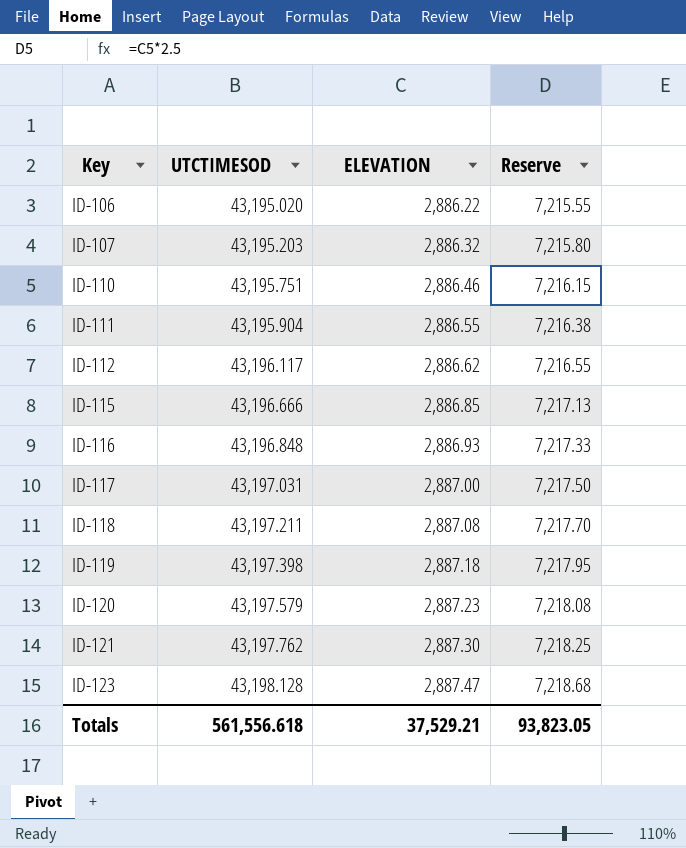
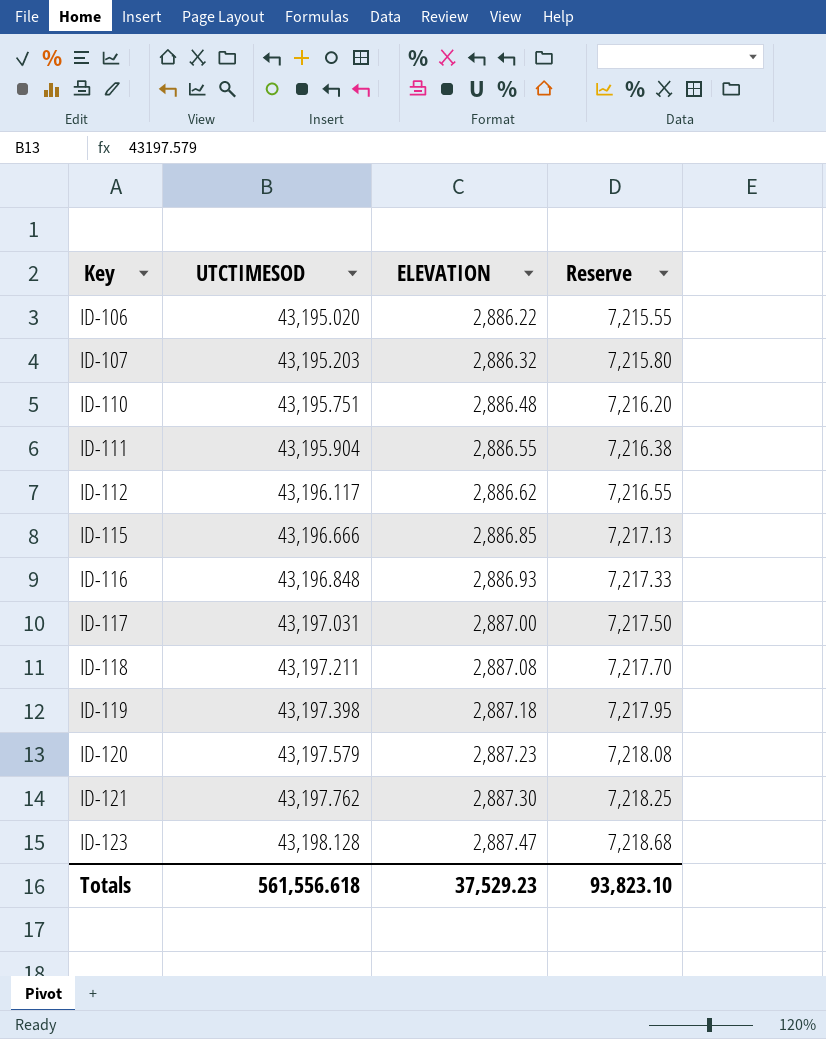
ID-110 | ELEVATION: 2,886.46 -> 2,886.48
ID-110 | Reserve: 7,216.15 -> 7,216.20
Totals | ELEVATION: 37,529.21 -> 37,529.23
Totals | Reserve: 93,823.05 -> 93,823.10

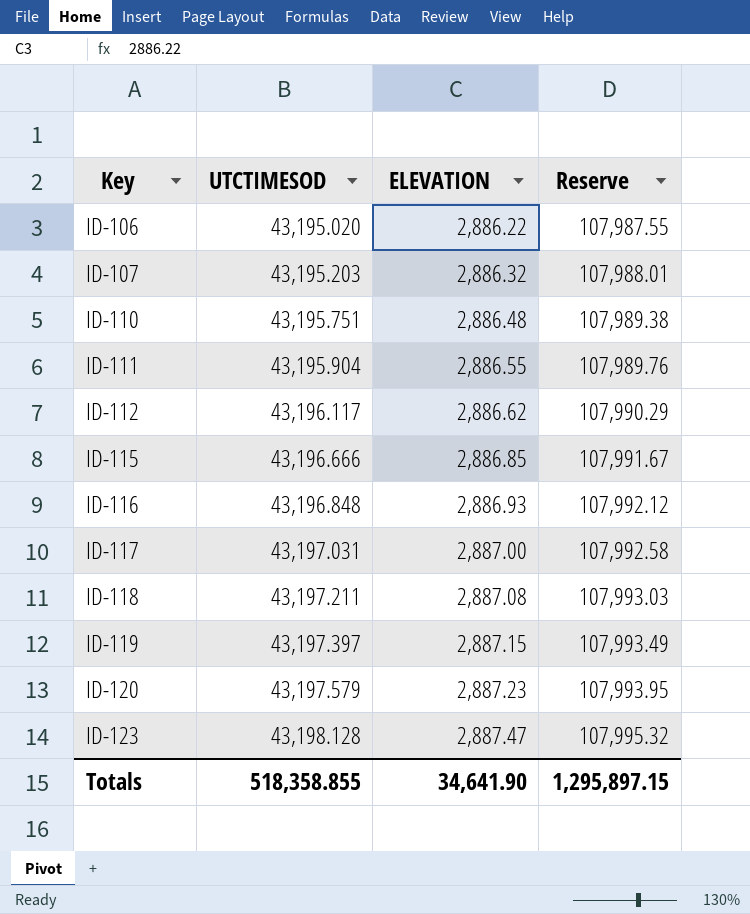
column Reserve | formula: [ELEVATION] * 2.5 -> [UTCTIMESOD] * 2.5
row ID-121: 43,197.762 | 2,887.30 | 7,218.25 -> none
ID-119 | UTCTIMESOD: 43,197.398 -> 43,197.397
ID-119 | ELEVATION: 2,887.18 -> 2,887.15
Totals | UTCTIMESOD: 561,556.618 -> 518,358.855
Totals | ELEVATION: 37,529.23 -> 34,641.90
Totals | Reserve: 93,823.10 -> 1,295,897.15

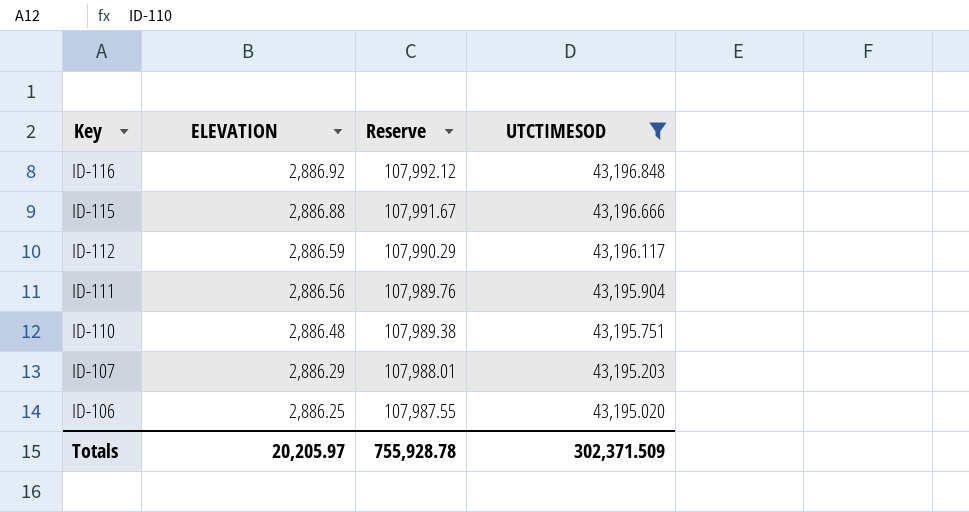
filter: none -> UTCTIMESOD <= 43,196.848
row order: Key ascending -> Key descending
column UTCTIMESOD | position: 2 -> 4
ID-116 | ELEVATION: 2,886.93 -> 2,886.92
ID-115 | ELEVATION: 2,886.85 -> 2,886.88
ID-112 | ELEVATION: 2,886.62 -> 2,886.59
ID-111 | ELEVATION: 2,886.55 -> 2,886.56
ID-107 | ELEVATION: 2,886.32 -> 2,886.29
ID-106 | ELEVATION: 2,886.22 -> 2,886.25
Totals | ELEVATION: 34,641.90 -> 20,205.97
Totals | Reserve: 1,295,897.15 -> 755,928.78
Totals | UTCTIMESOD: 518,358.855 -> 302,371.509

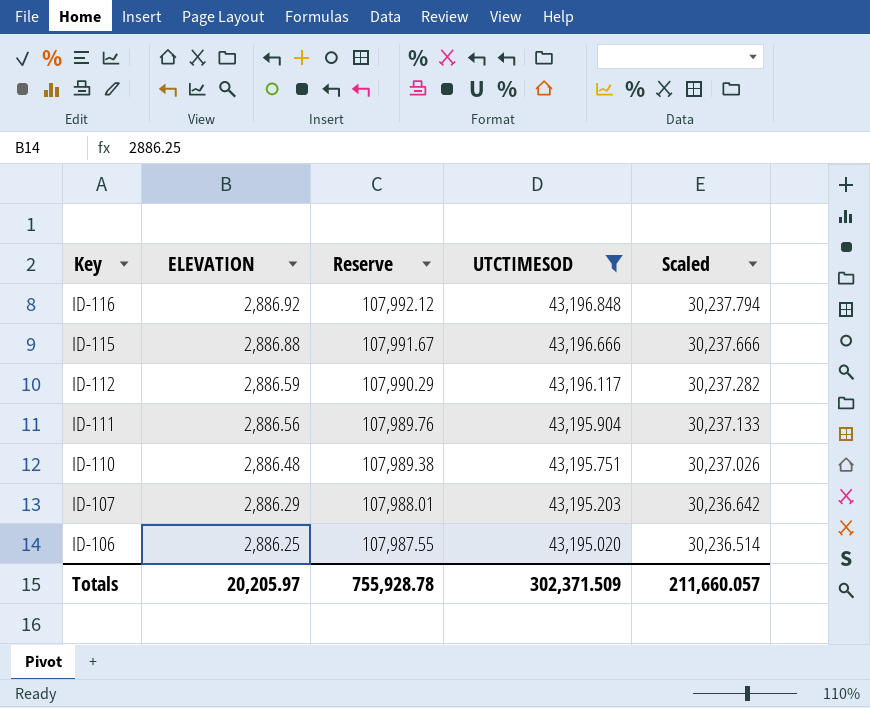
column Scaled | formula: none -> [UTCTIMESOD] * 0.7

